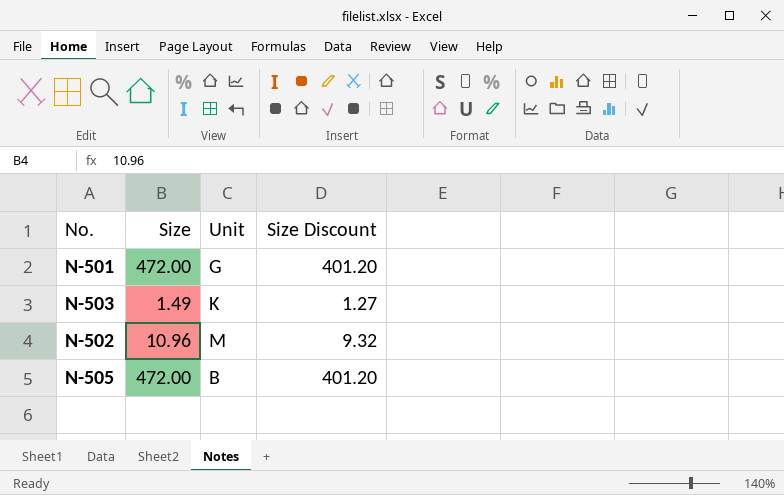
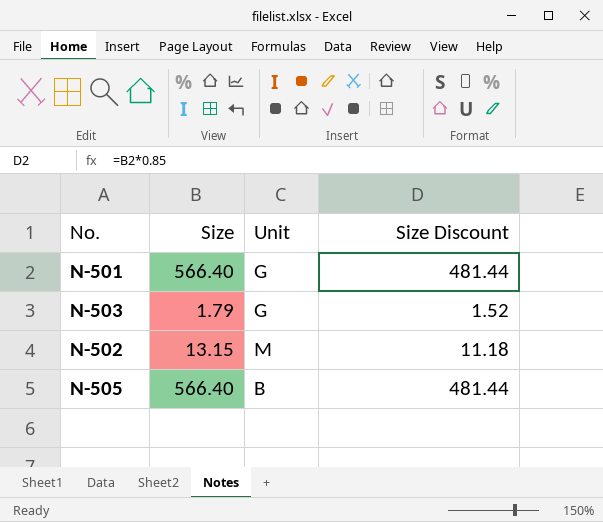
N-501 | Size: 472.00 -> 566.40
N-501 | Size Discount: 401.20 -> 481.44
N-503 | Size: 1.49 -> 1.79
N-503 | Unit: K -> G
N-503 | Size Discount: 1.27 -> 1.52
N-502 | Size: 10.96 -> 13.15
N-502 | Size Discount: 9.32 -> 11.18
N-505 | Size: 472.00 -> 566.40
N-505 | Size Discount: 401.20 -> 481.44

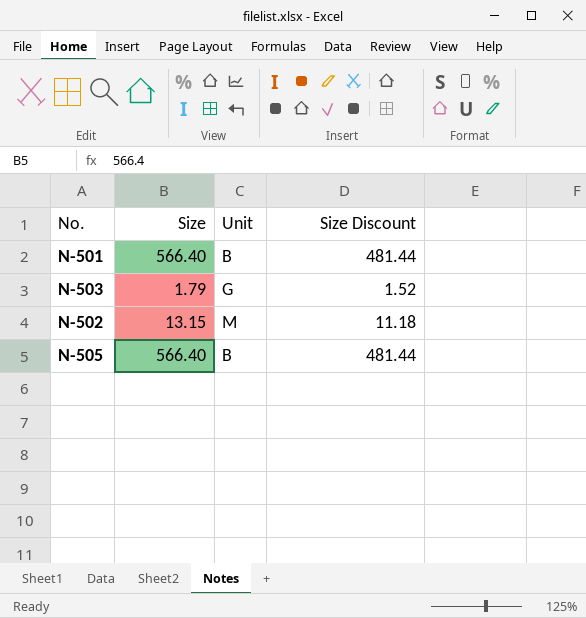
N-501 | Unit: G -> B

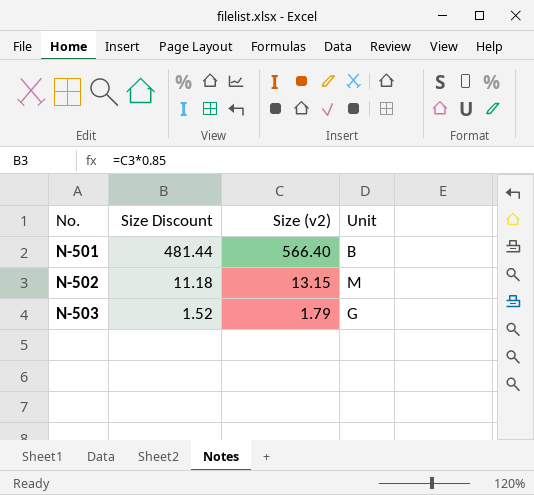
row order: none -> No. ascending
column Size Discount | position: 4 -> 2
column name: Size -> Size (v2)
row N-505: 566.40 | B | 481.44 -> none

